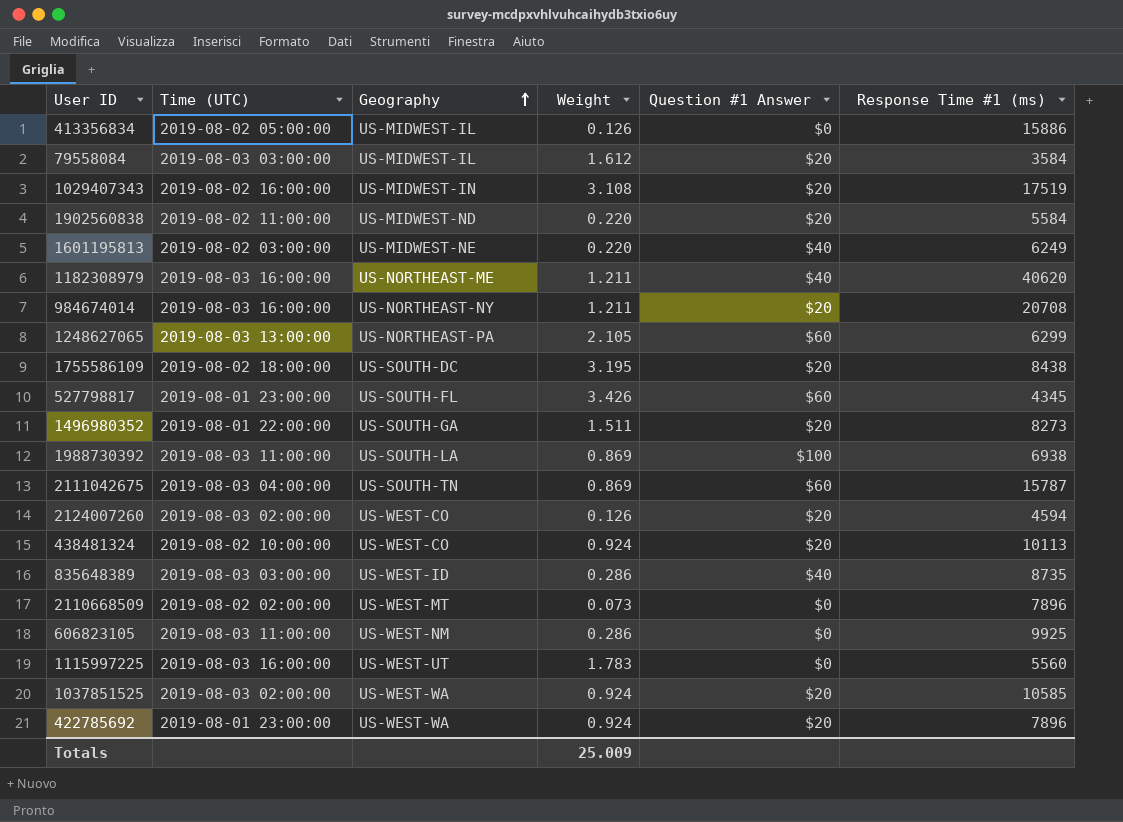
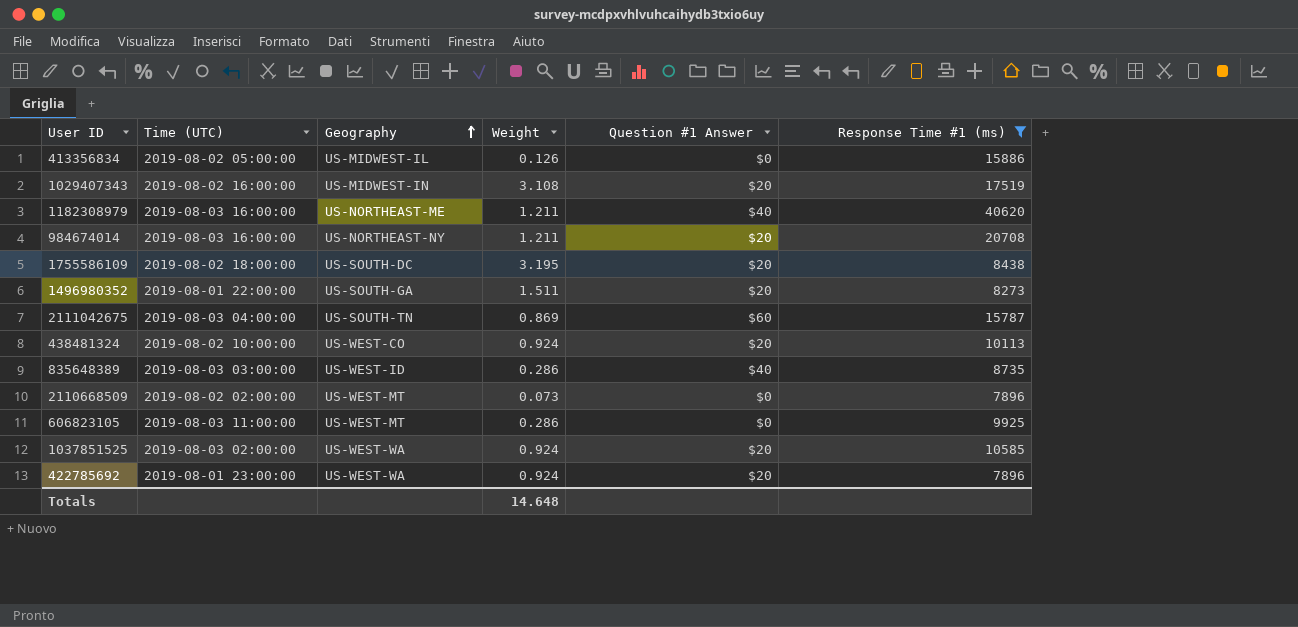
filter: none -> Response Time #1 (ms) >= 7896
606823105 | Geography: US-WEST-NM -> US-WEST-MT
Totals | Weight: 25.009 -> 14.648

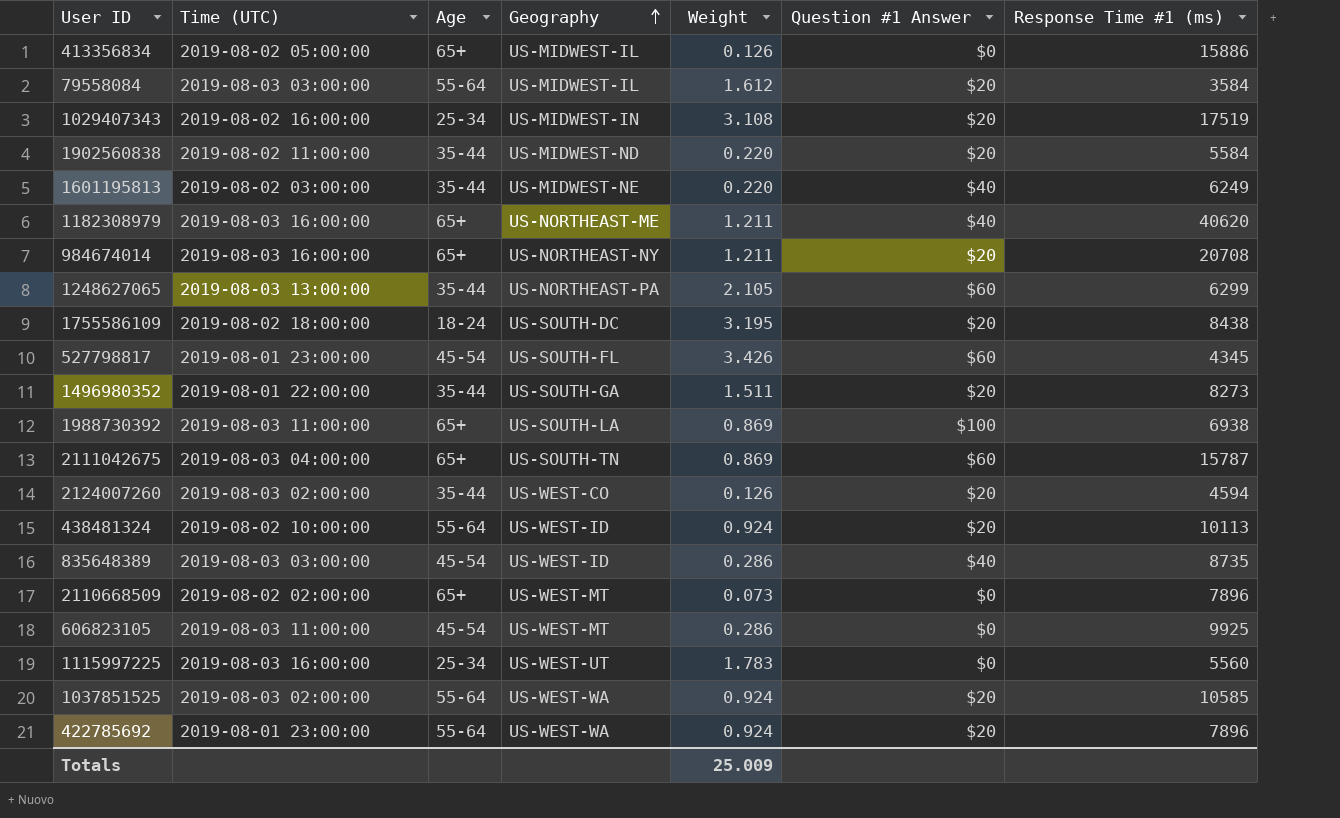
filter: Response Time #1 (ms) >= 7896 -> none
column Age | position: none -> 3
438481324 | Geography: US-WEST-CO -> US-WEST-ID
Totals | Weight: 14.648 -> 25.009

